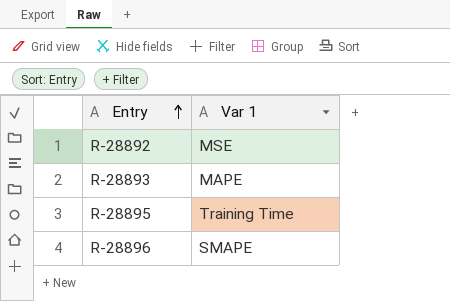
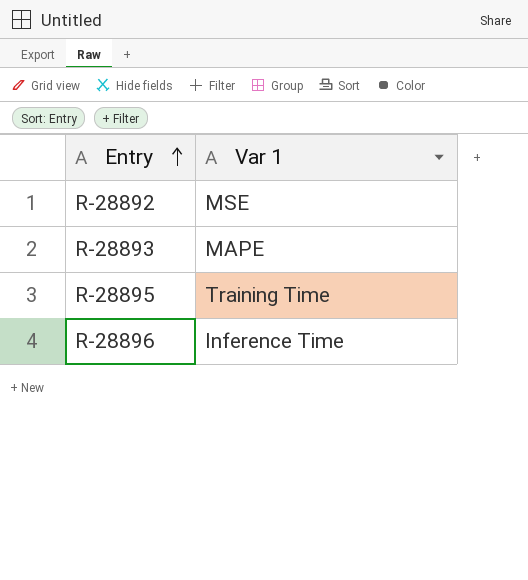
R-28896 | Var 1: SMAPE -> Inference Time

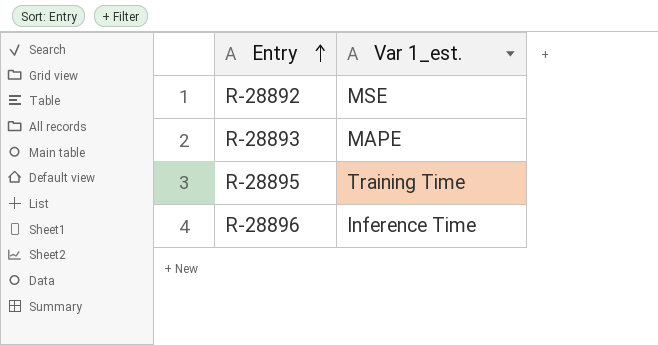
column name: Var 1 -> Var 1_est.

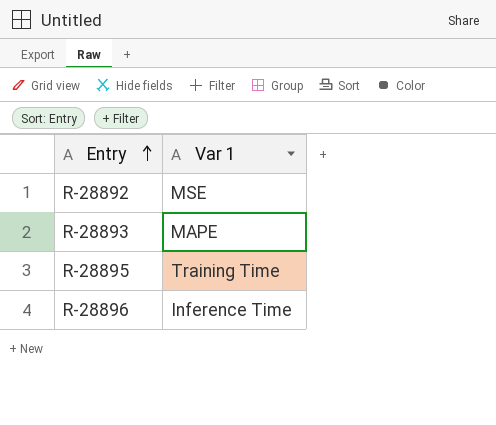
column name: Var 1_est. -> Var 1

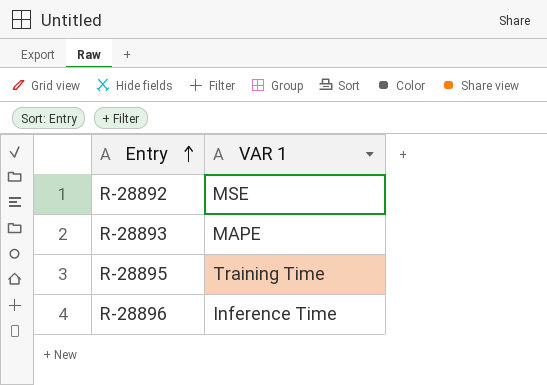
column name: Var 1 -> VAR 1

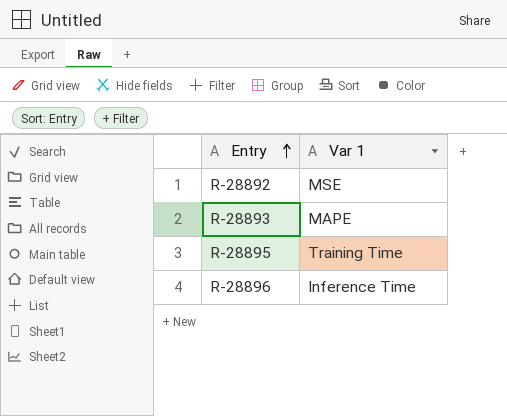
column name: VAR 1 -> Var 1

